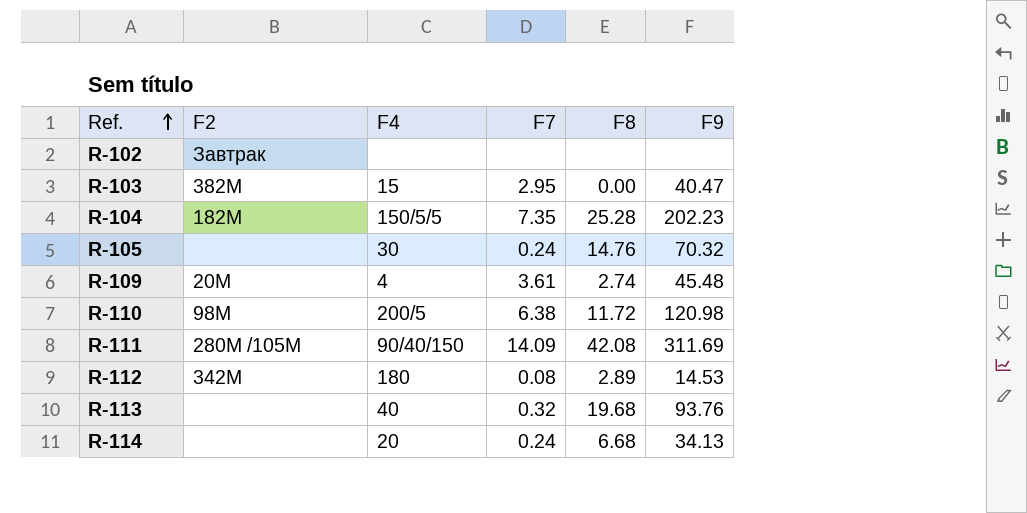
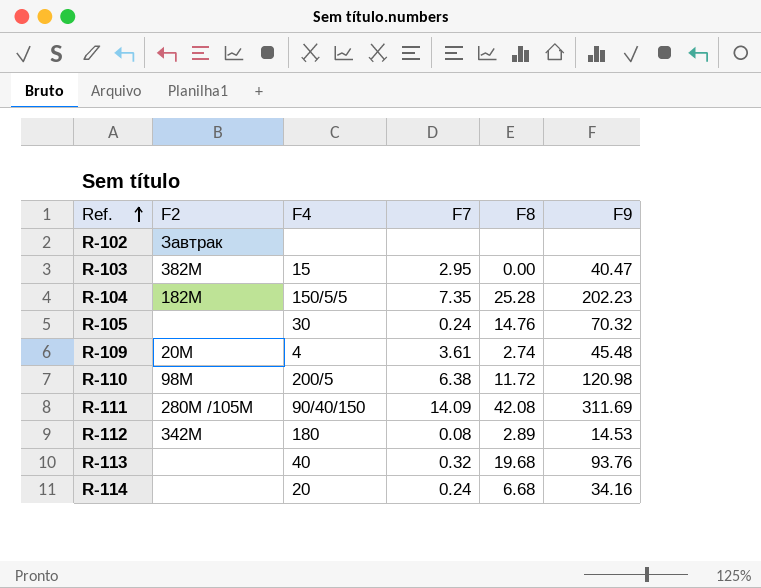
R-114 | F9: 34.13 -> 34.16

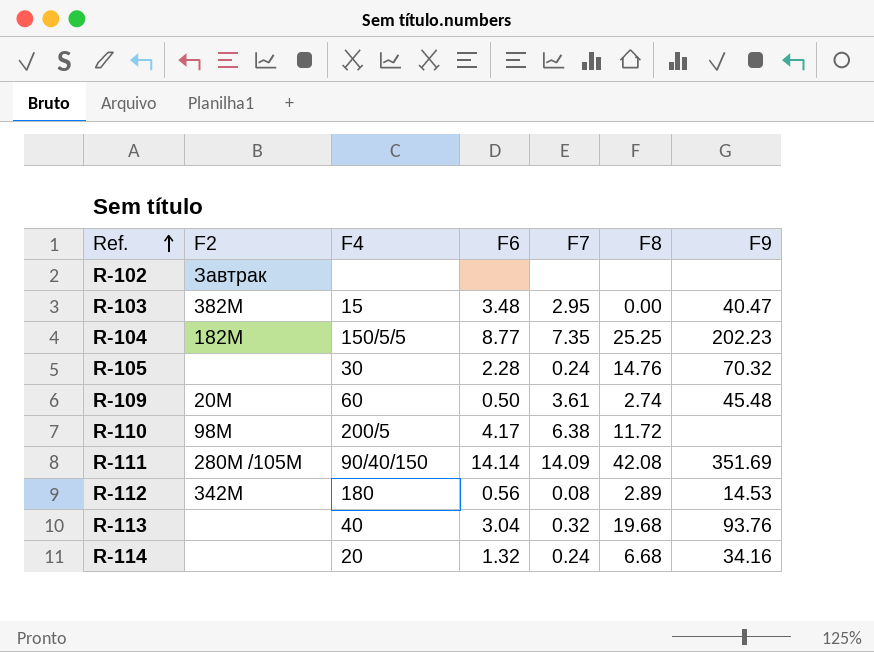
column F6 | position: none -> 4
R-104 | F8: 25.28 -> 25.25
R-109 | F4: 4 -> 60
R-110 | F9: 120.98 -> none
R-111 | F9: 311.69 -> 351.69

